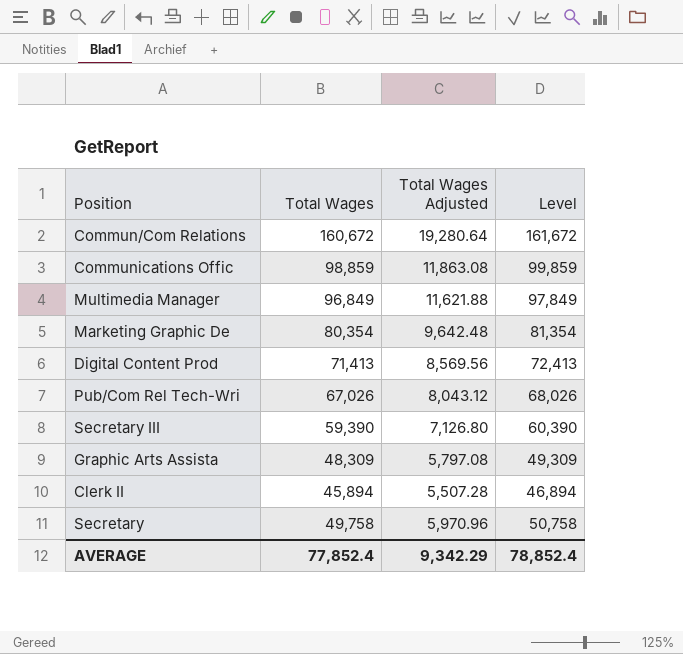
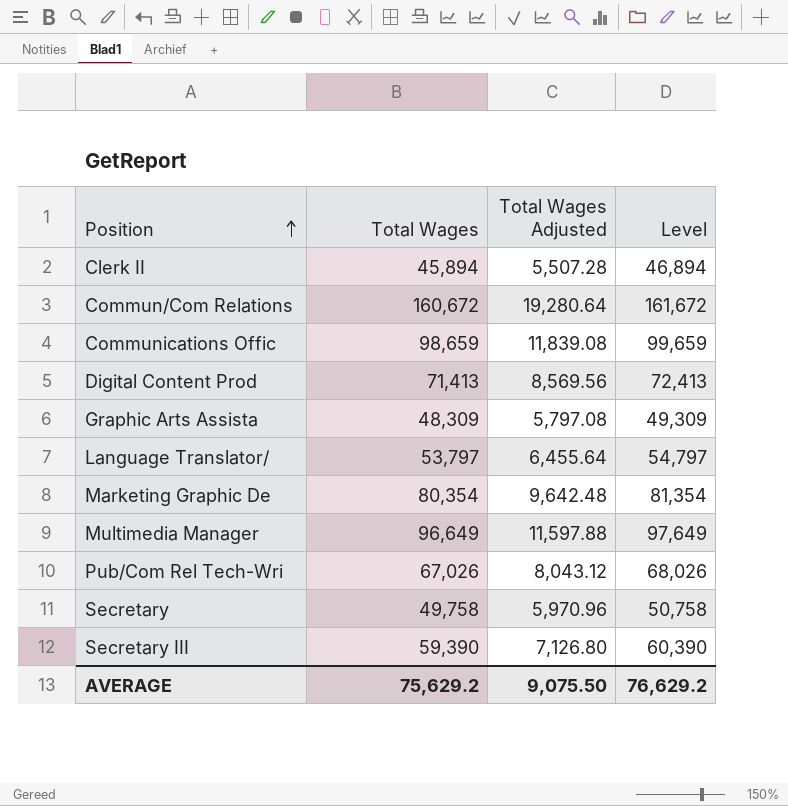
row order: none -> Position ascending
Communications Offic | Total Wages: 98,859 -> 98,659
Communications Offic | Total Wages Adjusted: 11,863.08 -> 11,839.08
Communications Offic | Level: 99,859 -> 99,659
row Language Translator/: none -> 53,797 | 6,455.64 | 54,797
Multimedia Manager | Total Wages: 96,849 -> 96,649
Multimedia Manager | Total Wages Adjusted: 11,621.88 -> 11,597.88
Multimedia Manager | Level: 97,849 -> 97,649
AVERAGE | Total Wages: 77,852.4 -> 75,629.2
AVERAGE | Total Wages Adjusted: 9,342.29 -> 9,075.50
AVERAGE | Level: 78,852.4 -> 76,629.2

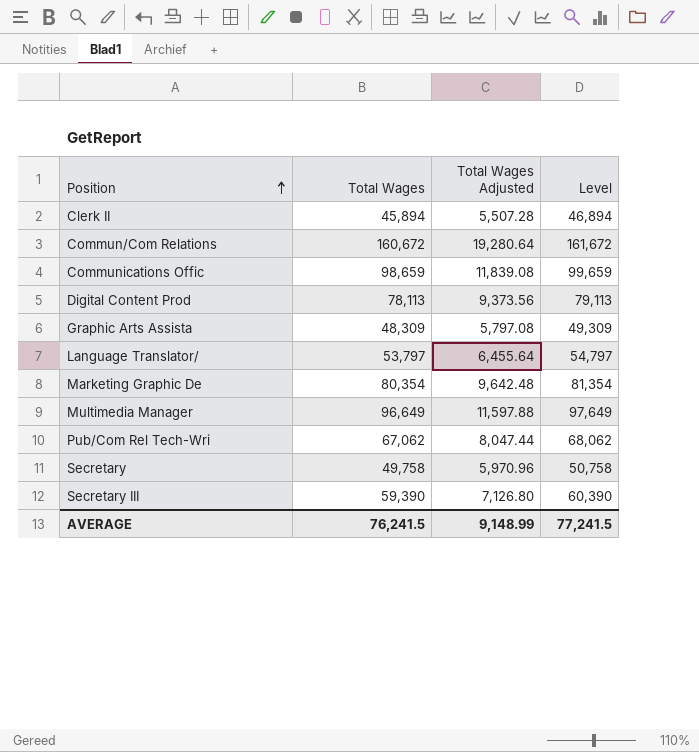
Digital Content Prod | Total Wages: 71,413 -> 78,113
Digital Content Prod | Total Wages Adjusted: 8,569.56 -> 9,373.56
Digital Content Prod | Level: 72,413 -> 79,113
Pub/Com Rel Tech-Wri | Total Wages: 67,026 -> 67,062
Pub/Com Rel Tech-Wri | Total Wages Adjusted: 8,043.12 -> 8,047.44
Pub/Com Rel Tech-Wri | Level: 68,026 -> 68,062
AVERAGE | Total Wages: 75,629.2 -> 76,241.5
AVERAGE | Total Wages Adjusted: 9,075.50 -> 9,148.99
AVERAGE | Level: 76,629.2 -> 77,241.5

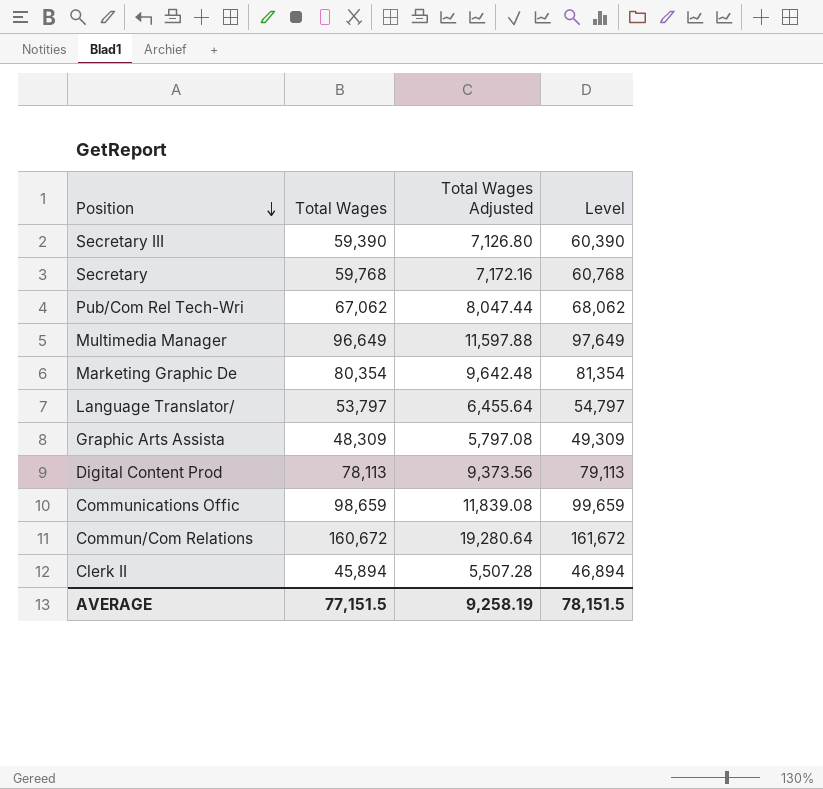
row order: Position ascending -> Position descending
Secretary | Total Wages: 49,758 -> 59,768
Secretary | Total Wages Adjusted: 5,970.96 -> 7,172.16
Secretary | Level: 50,758 -> 60,768
AVERAGE | Total Wages: 76,241.5 -> 77,151.5
AVERAGE | Total Wages Adjusted: 9,148.99 -> 9,258.19
AVERAGE | Level: 77,241.5 -> 78,151.5

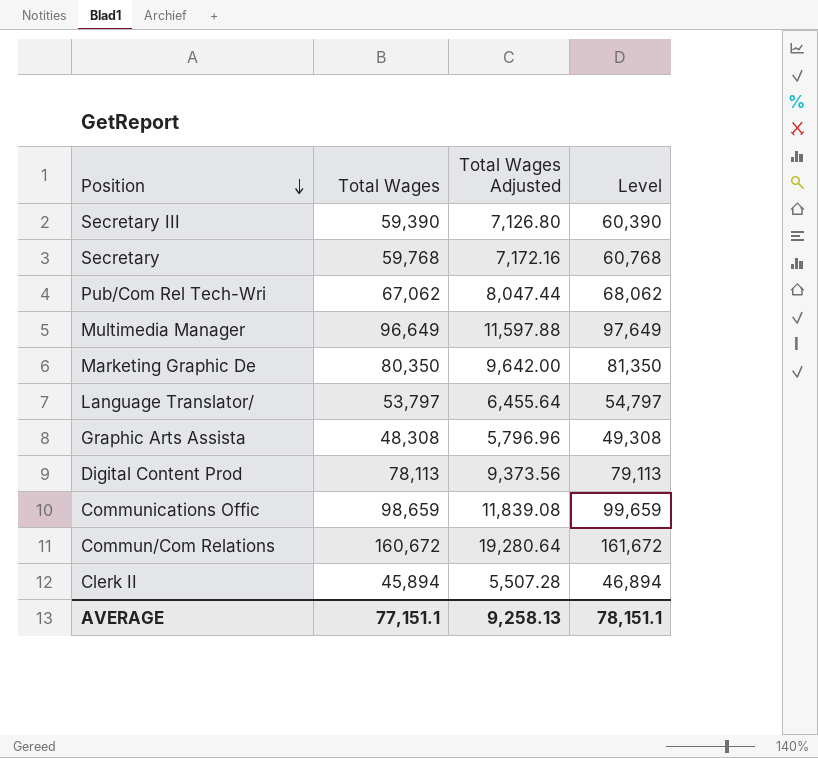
Marketing Graphic De | Total Wages: 80,354 -> 80,350
Marketing Graphic De | Total Wages Adjusted: 9,642.48 -> 9,642.00
Marketing Graphic De | Level: 81,354 -> 81,350
Graphic Arts Assista | Total Wages: 48,309 -> 48,308
Graphic Arts Assista | Total Wages Adjusted: 5,797.08 -> 5,796.96
Graphic Arts Assista | Level: 49,309 -> 49,308
AVERAGE | Total Wages: 77,151.5 -> 77,151.1
AVERAGE | Total Wages Adjusted: 9,258.19 -> 9,258.13
AVERAGE | Level: 78,151.5 -> 78,151.1

